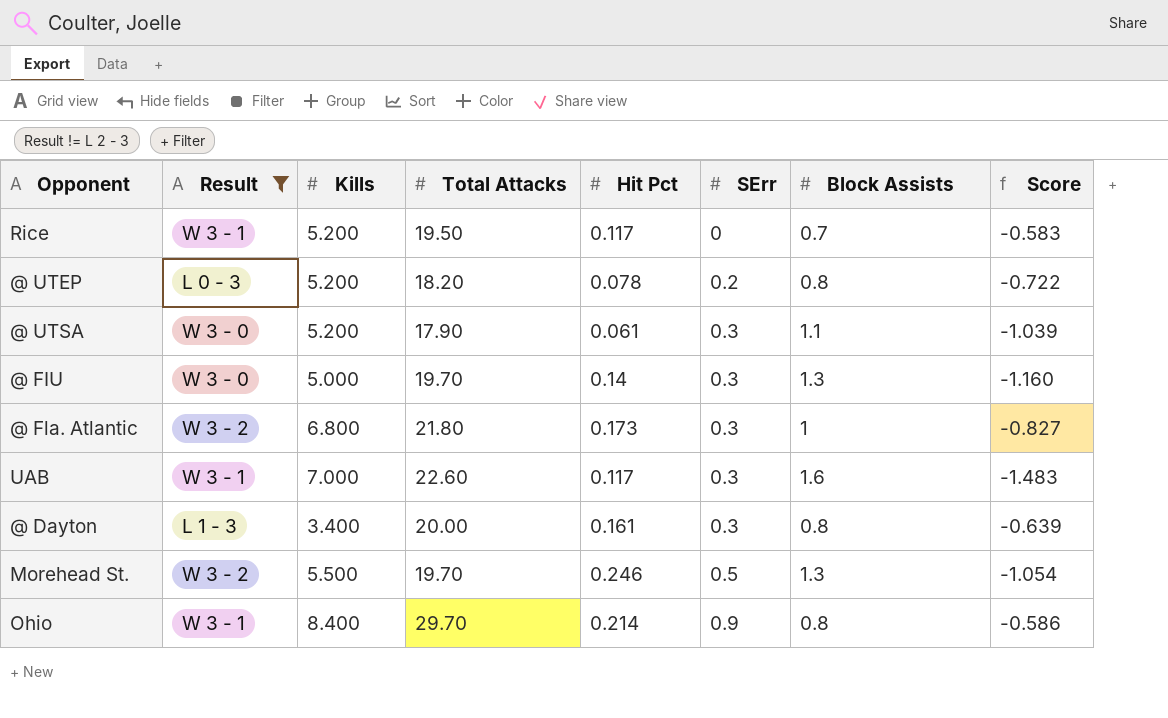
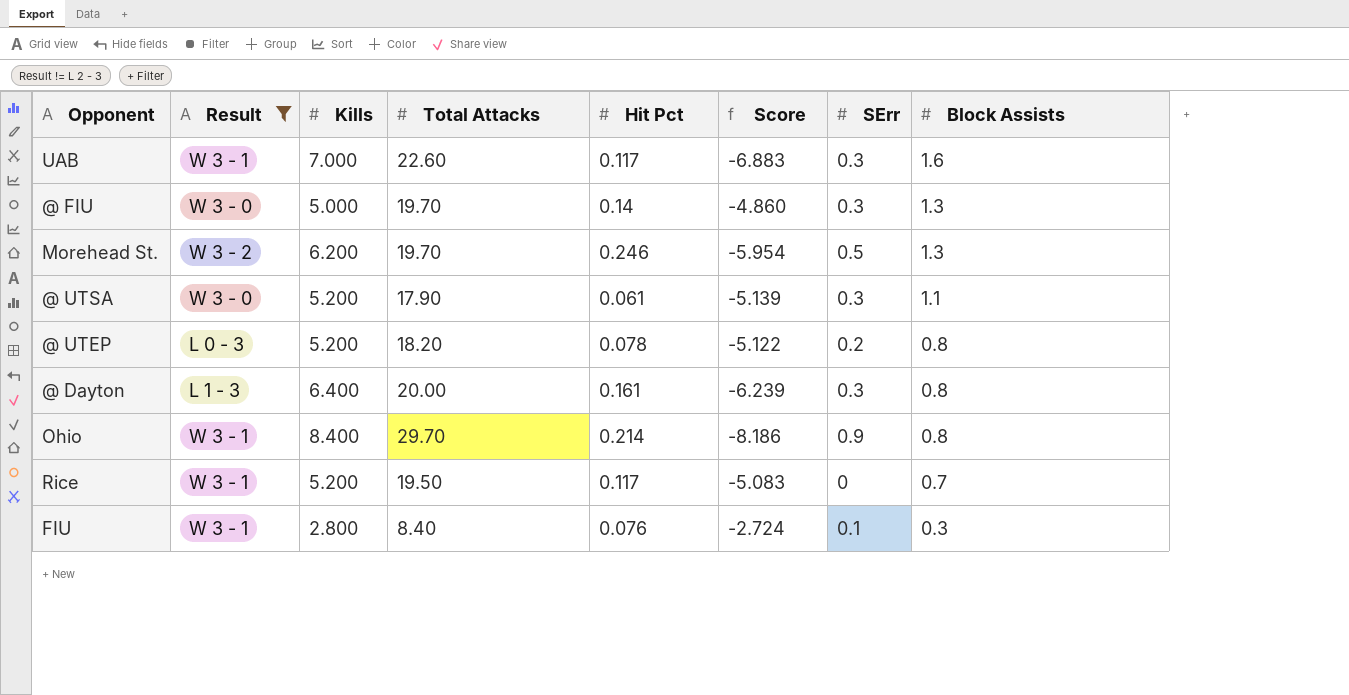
row order: SErr ascending -> Block Assists descending
column Score | formula: [Hit Pct] - [Block Assists] -> [Hit Pct] - [Kills]
column Score | position: 8 -> 6
row @ Fla. Atlantic: W 3 - 2 | 6.800 | 21.80 | 0.173 | 0.3 | 1 | -0.827 -> none
Morehead St. | Kills: 5.500 -> 6.200
@ Dayton | Kills: 3.400 -> 6.400
row FIU: none -> W 3 - 1 | 2.800 | 8.40 | 0.076 | -2.724 | 0.1 | 0.3

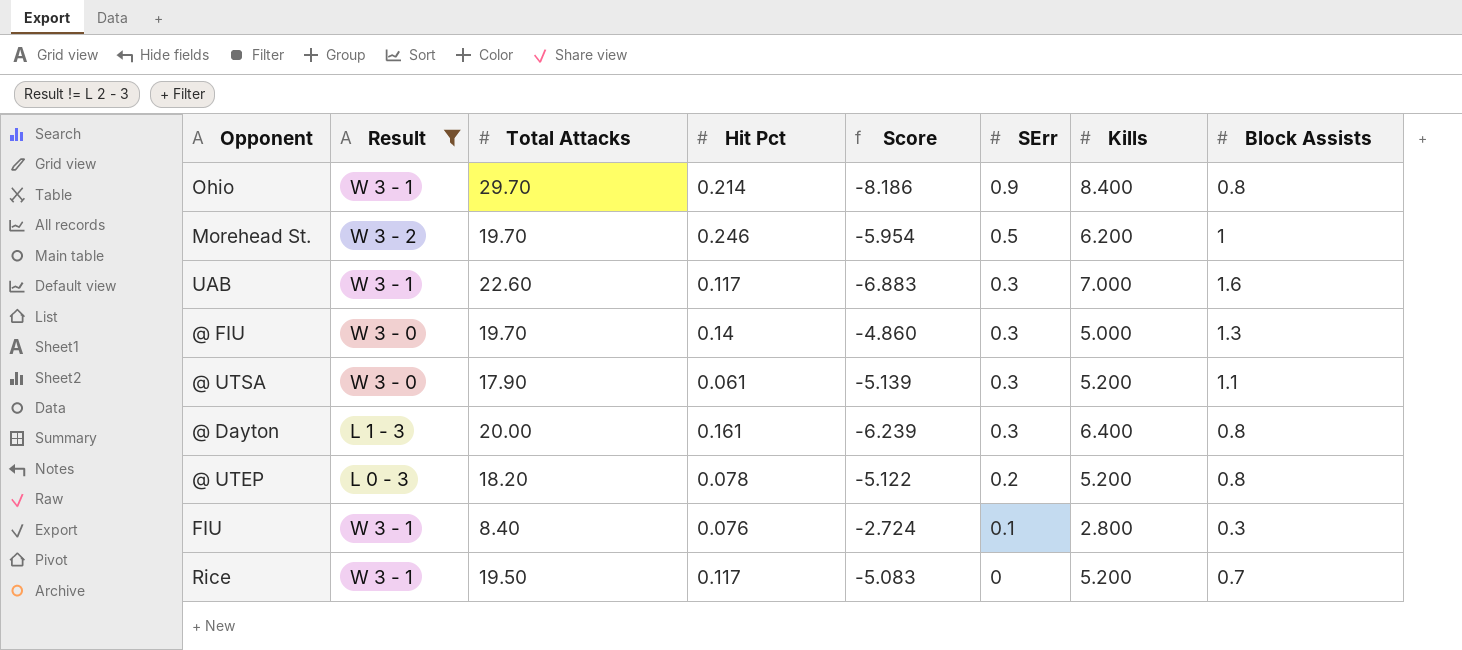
row order: Block Assists descending -> SErr descending
column Kills | position: 3 -> 7
Morehead St. | Block Assists: 1.3 -> 1

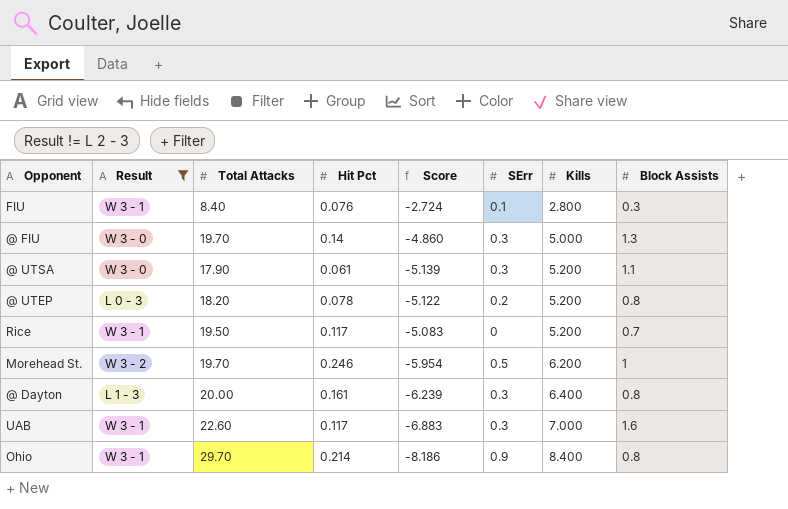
row order: SErr descending -> Kills ascending

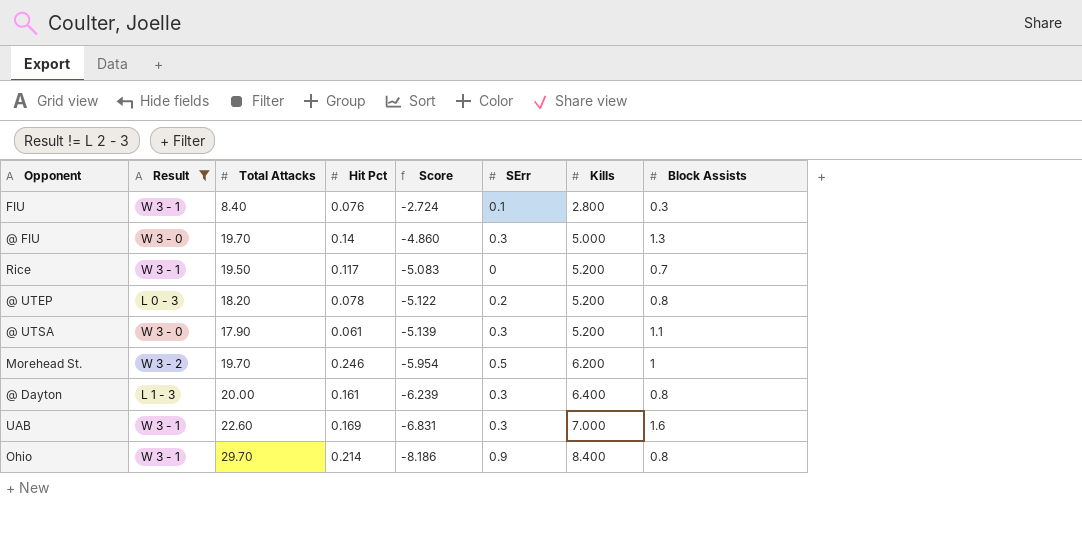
row order: Kills ascending -> Score descending
UAB | Hit Pct: 0.117 -> 0.169
UAB | Score: -6.883 -> -6.831

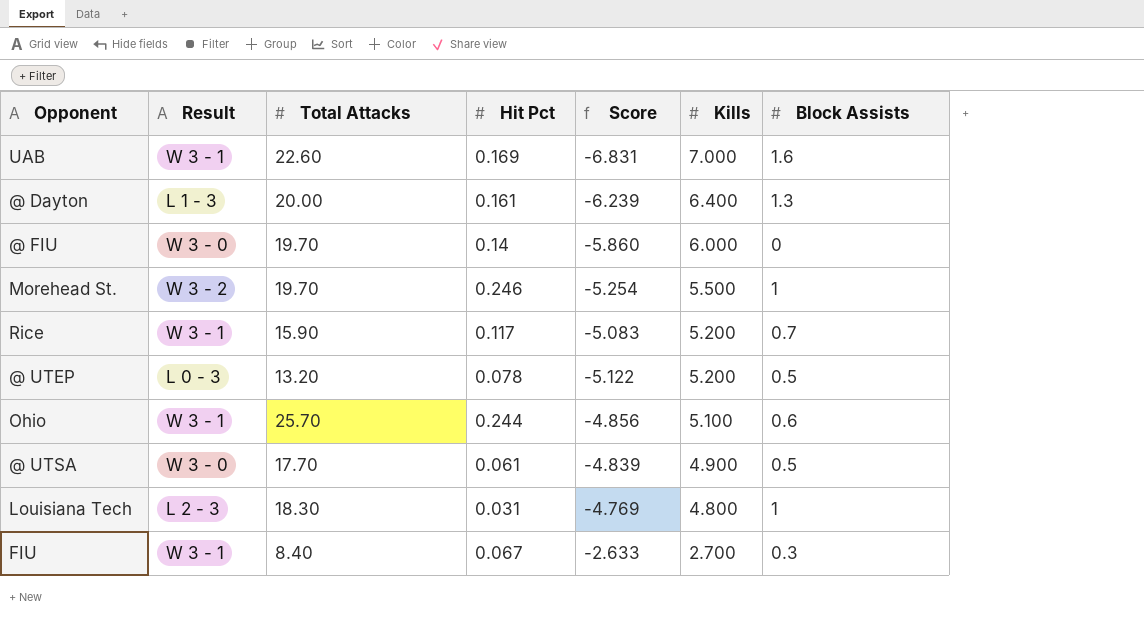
filter: Result != L 2 - 3 -> none
row order: Score descending -> Kills descending
column SErr | position: 6 -> none
@ Dayton | Block Assists: 0.8 -> 1.3
@ FIU | Score: -4.860 -> -5.860
@ FIU | Kills: 5.000 -> 6.000
@ FIU | Block Assists: 1.3 -> 0
Morehead St. | Score: -5.954 -> -5.254
Morehead St. | Kills: 6.200 -> 5.500
Rice | Total Attacks: 19.50 -> 15.90
@ UTEP | Total Attacks: 18.20 -> 13.20
@ UTEP | Block Assists: 0.8 -> 0.5
Ohio | Total Attacks: 29.70 -> 25.70
Ohio | Hit Pct: 0.214 -> 0.244
Ohio | Score: -8.186 -> -4.856
Ohio | Kills: 8.400 -> 5.100
Ohio | Block Assists: 0.8 -> 0.6
@ UTSA | Total Attacks: 17.90 -> 17.70
@ UTSA | Score: -5.139 -> -4.839
@ UTSA | Kills: 5.200 -> 4.900
@ UTSA | Block Assists: 1.1 -> 0.5
FIU | Hit Pct: 0.076 -> 0.067
FIU | Score: -2.724 -> -2.633
FIU | Kills: 2.800 -> 2.700

